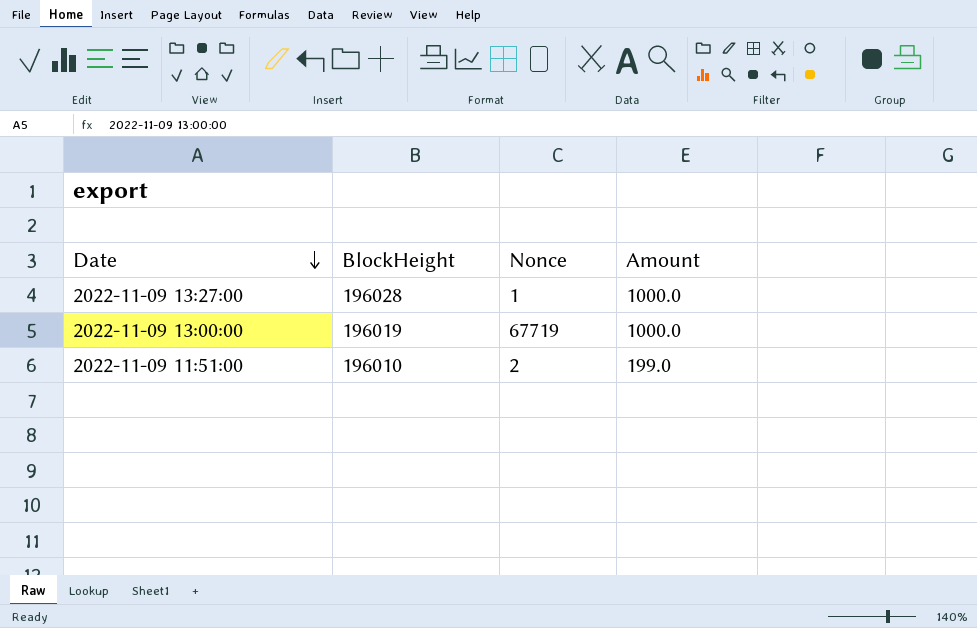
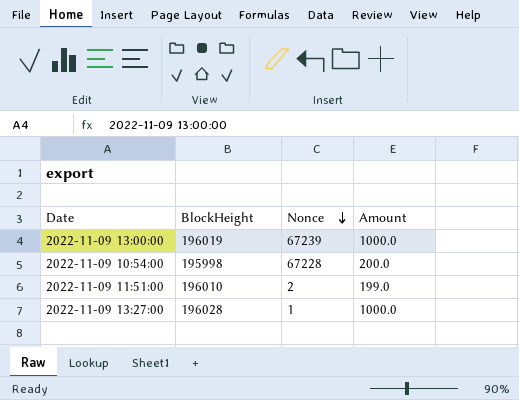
row order: Date descending -> Nonce descending
2022-11-09 13:00:00 | Nonce: 67719 -> 67239
row 2022-11-09 10:54:00: none -> 195998 | 67228 | 200.0

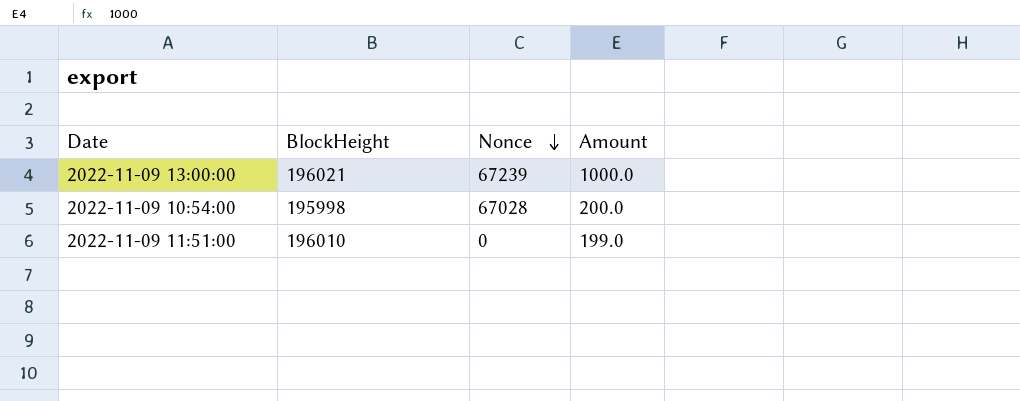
row 2022-11-09 13:27:00: 196028 | 1 | 1000.0 -> none
2022-11-09 13:00:00 | BlockHeight: 196019 -> 196021
2022-11-09 10:54:00 | Nonce: 67228 -> 67028
2022-11-09 11:51:00 | Nonce: 2 -> 0

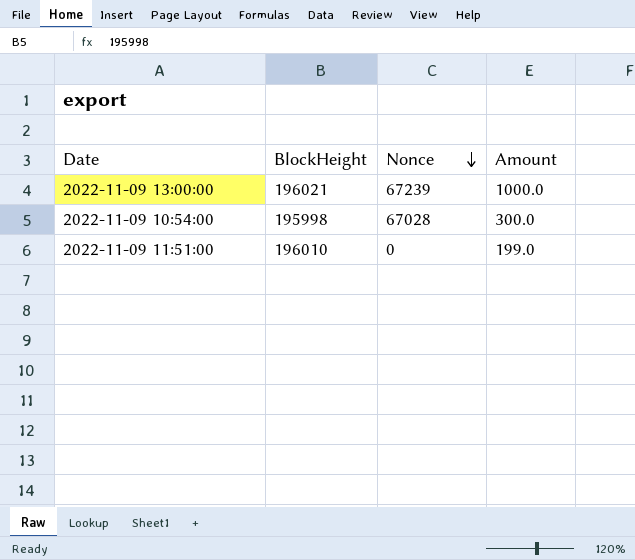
2022-11-09 10:54:00 | Amount: 200.0 -> 300.0

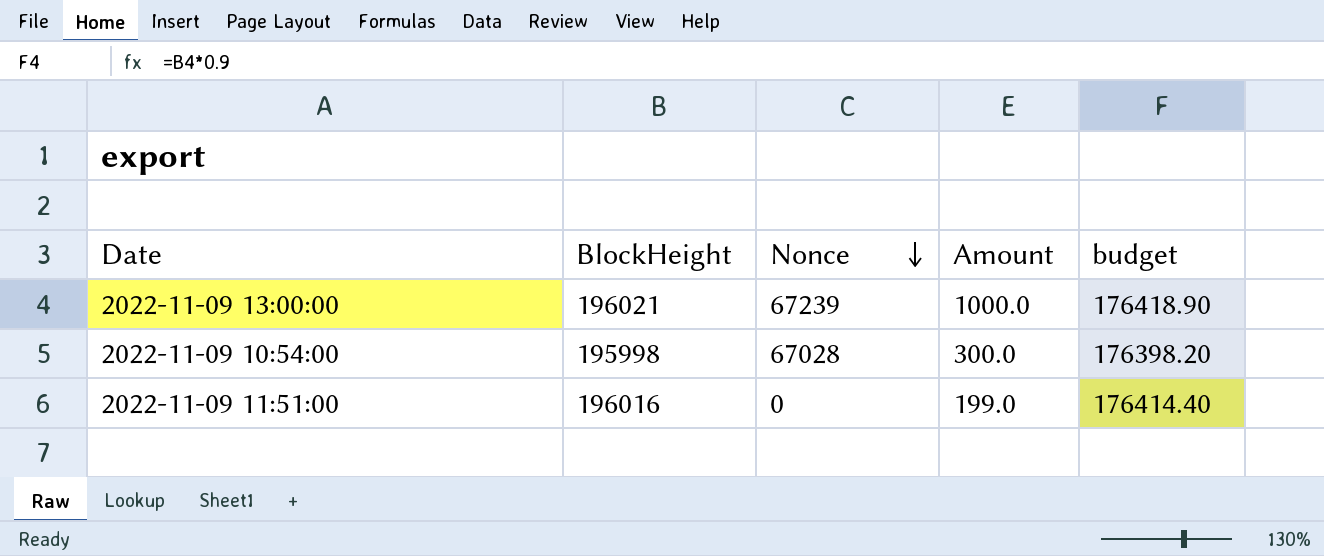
column budget | formula: none -> [BlockHeight] * 0.9
2022-11-09 11:51:00 | BlockHeight: 196010 -> 196016

